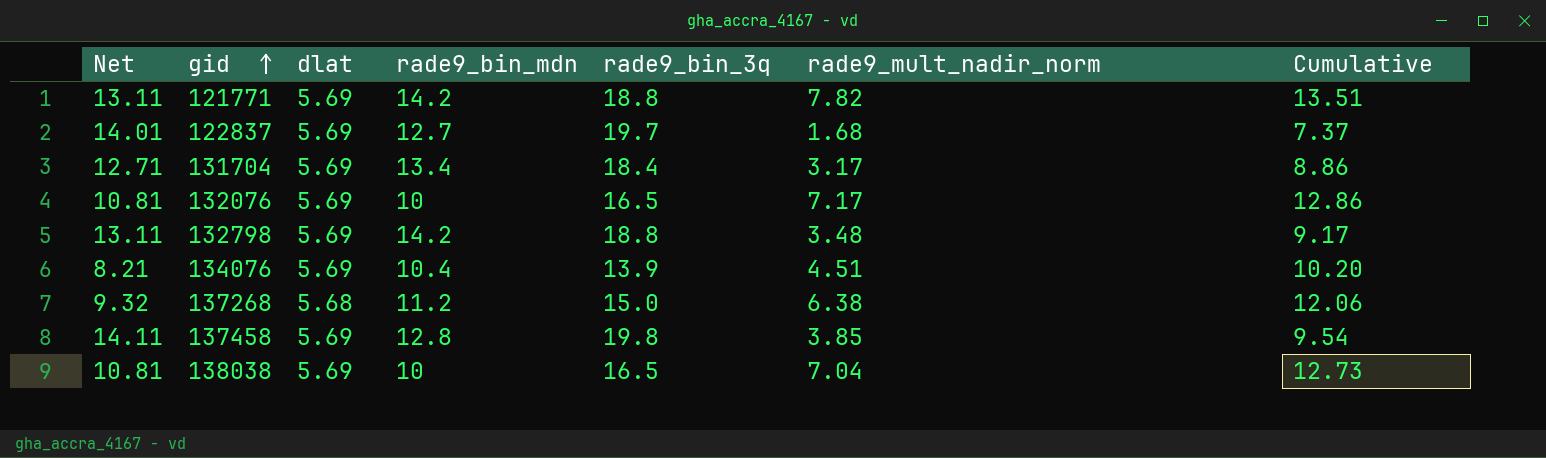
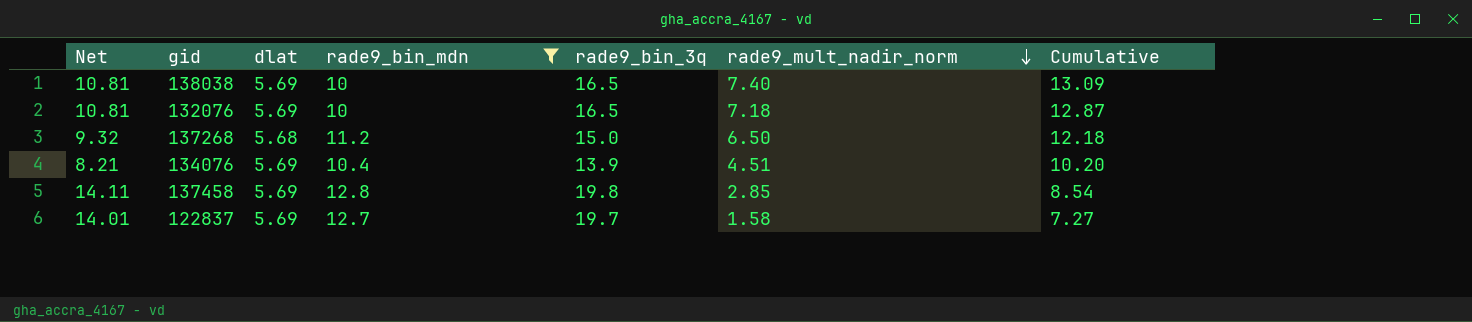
filter: none -> rade9_bin_mdn <= 12.8
row order: gid ascending -> rade9_mult_nadir_norm descending
138038 | rade9_mult_nadir_norm: 7.04 -> 7.40
138038 | Cumulative: 12.73 -> 13.09
132076 | rade9_mult_nadir_norm: 7.17 -> 7.18
132076 | Cumulative: 12.86 -> 12.87
137268 | rade9_mult_nadir_norm: 6.38 -> 6.50
137268 | Cumulative: 12.06 -> 12.18
137458 | rade9_mult_nadir_norm: 3.85 -> 2.85
137458 | Cumulative: 9.54 -> 8.54
122837 | rade9_mult_nadir_norm: 1.68 -> 1.58
122837 | Cumulative: 7.37 -> 7.27

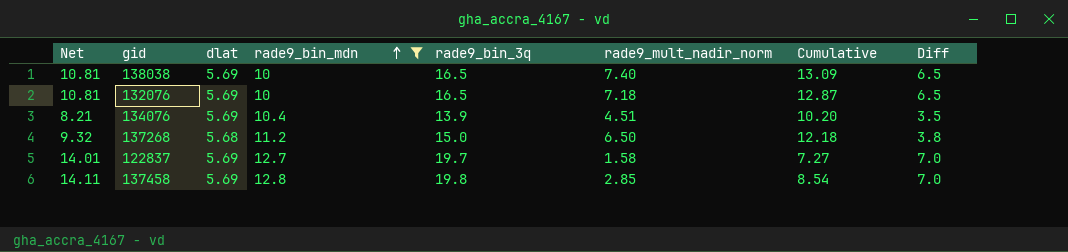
row order: rade9_mult_nadir_norm descending -> rade9_bin_mdn ascending
column Diff | formula: none -> [rade9_bin_3q] - [rade9_bin_mdn]

